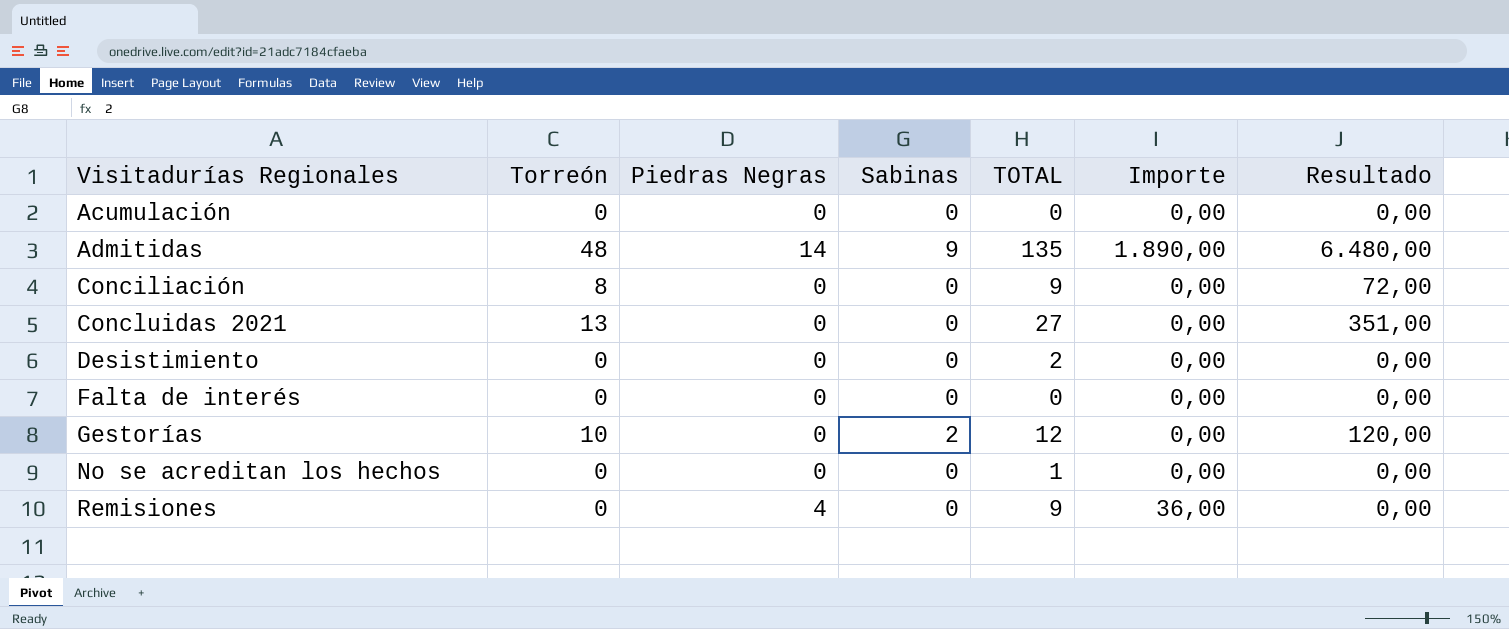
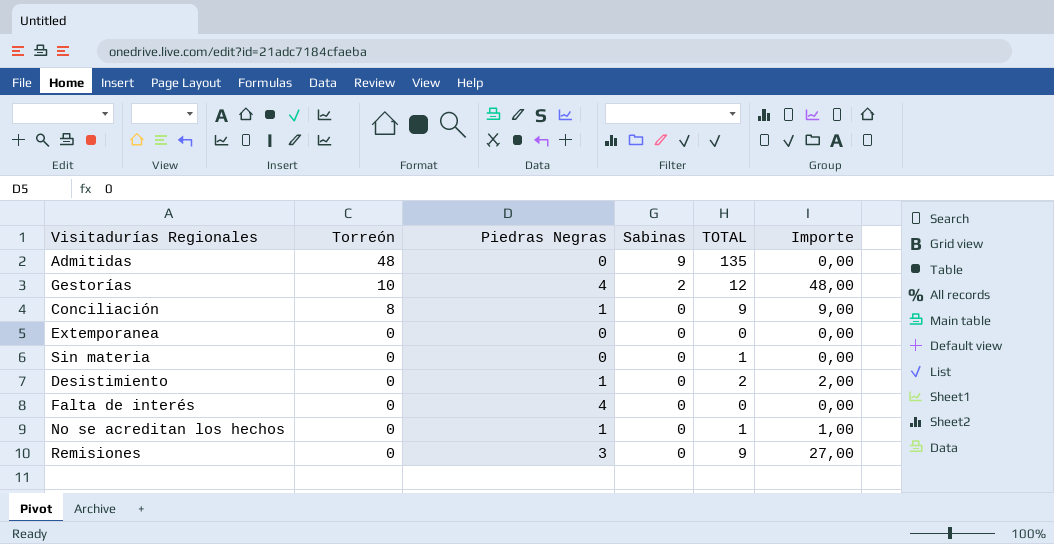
row order: Visitadurías Regionales ascending -> Torreón descending
column Resultado | formula: [Torreón] * [TOTAL] -> none
row Acumulación: 0 | 0 | 0 | 0 | 0,00 | 0,00 -> none
row Concluidas 2021: 13 | 0 | 0 | 27 | 0,00 | 351,00 -> none
Admitidas | Piedras Negras: 14 -> 0
Admitidas | Importe: 1.890,00 -> 0,00
Gestorías | Piedras Negras: 0 -> 4
Gestorías | Importe: 0,00 -> 48,00
Conciliación | Piedras Negras: 0 -> 1
Conciliación | Importe: 0,00 -> 9,00
row Extemporanea: none -> 0 | 0 | 0 | 0 | 0,00
row Sin materia: none -> 0 | 0 | 0 | 1 | 0,00
Desistimiento | Piedras Negras: 0 -> 1
Desistimiento | Importe: 0,00 -> 2,00
Falta de interés | Piedras Negras: 0 -> 4
No se acreditan los hechos | Piedras Negras: 0 -> 1
No se acreditan los hechos | Importe: 0,00 -> 1,00
Remisiones | Piedras Negras: 4 -> 3
Remisiones | Importe: 36,00 -> 27,00

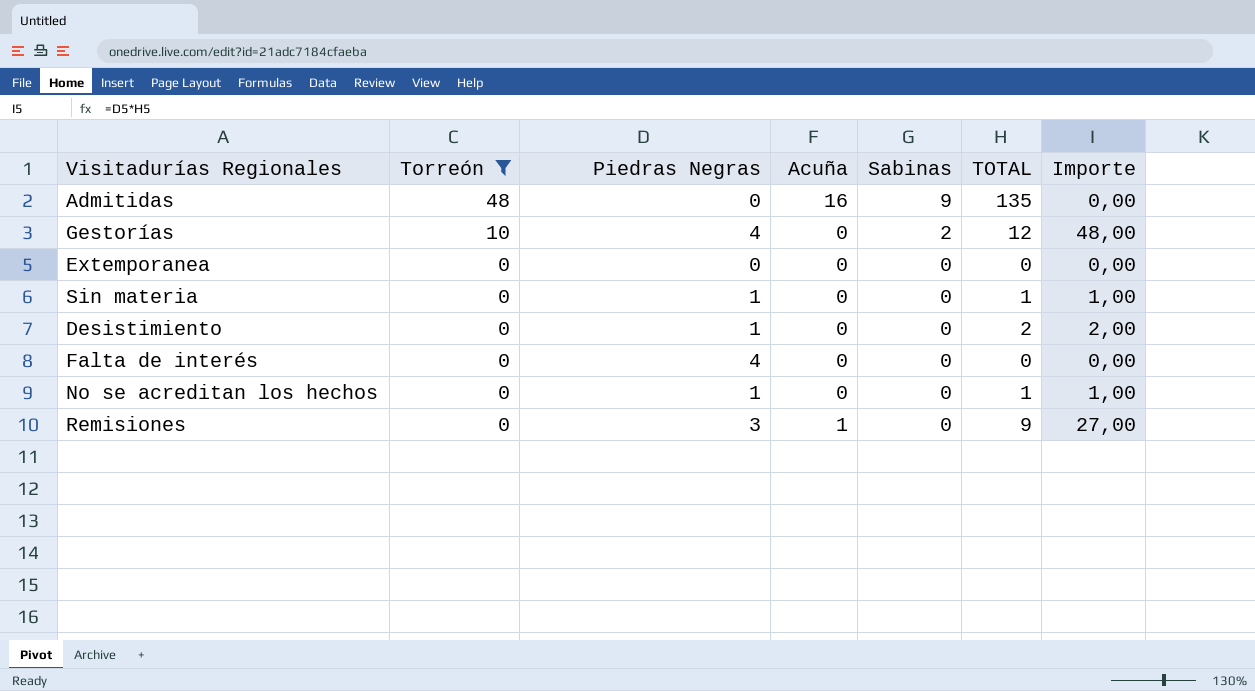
filter: none -> Torreón != 8
column Acuña | position: none -> 4
Sin materia | Piedras Negras: 0 -> 1
Sin materia | Importe: 0,00 -> 1,00

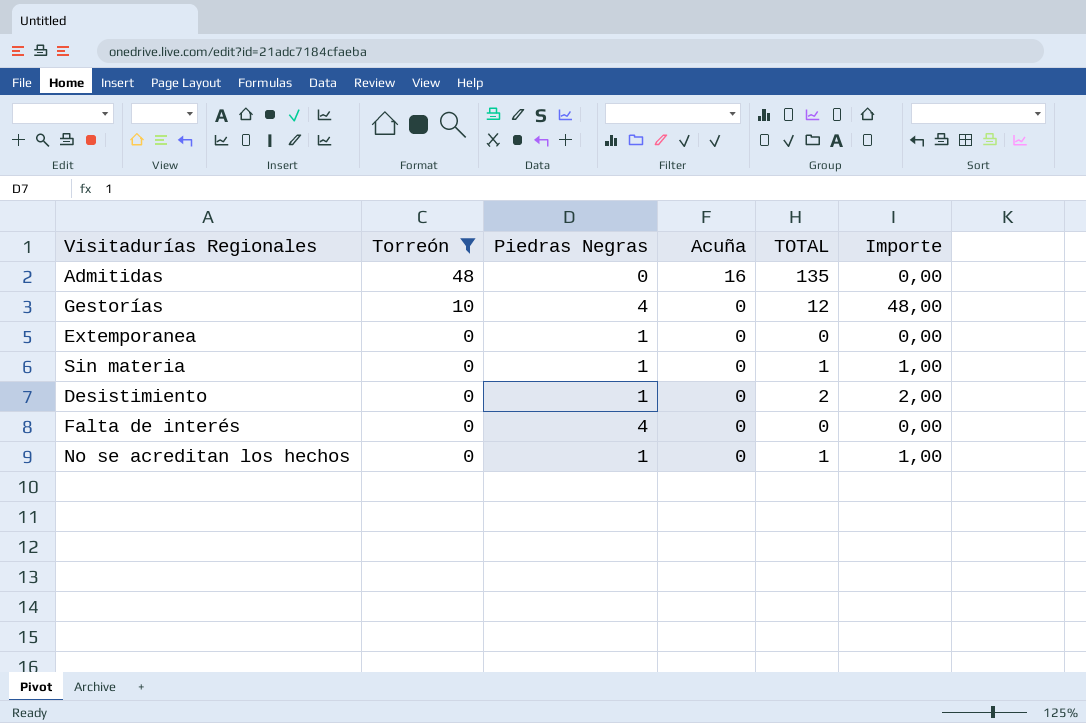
column Sabinas | position: 5 -> none
row Remisiones: 0 | 3 | 1 | 0 | 9 | 27,00 -> none
Extemporanea | Piedras Negras: 0 -> 1

